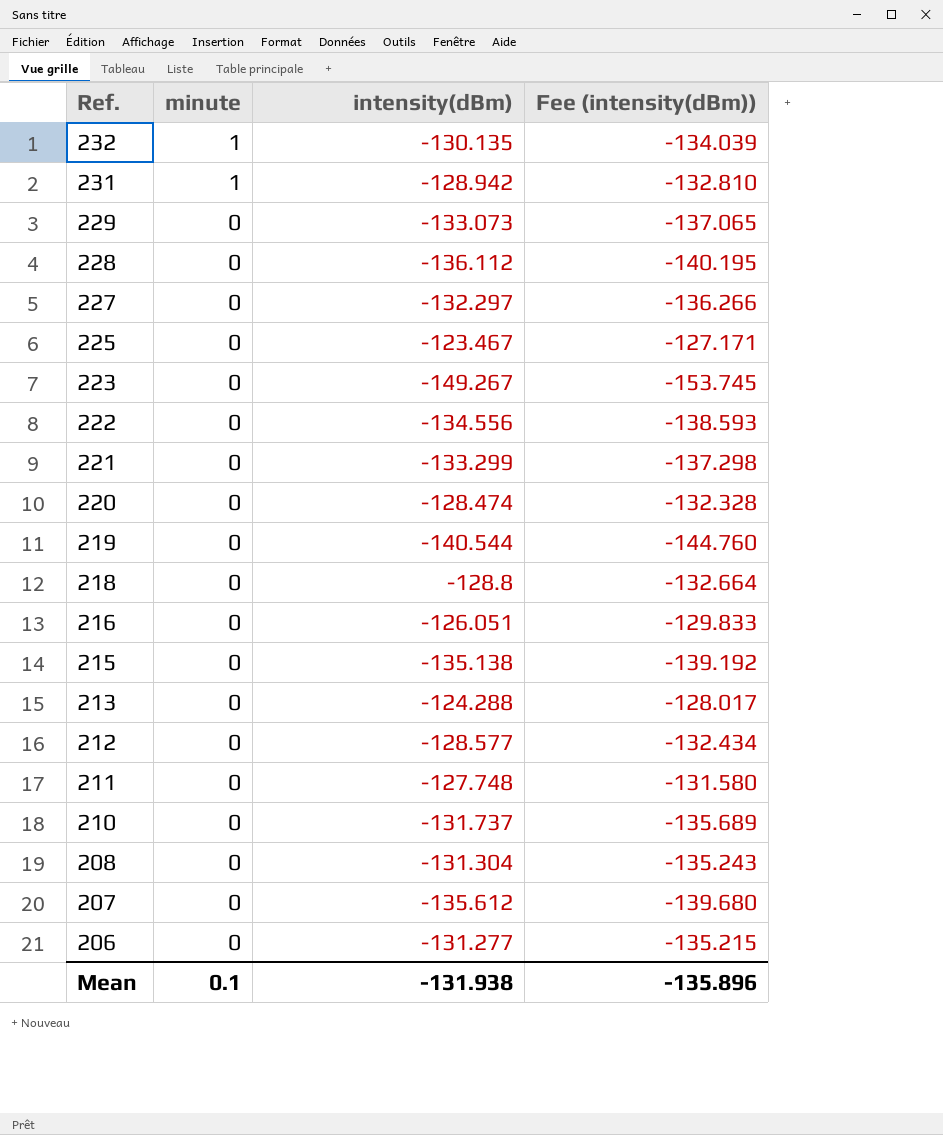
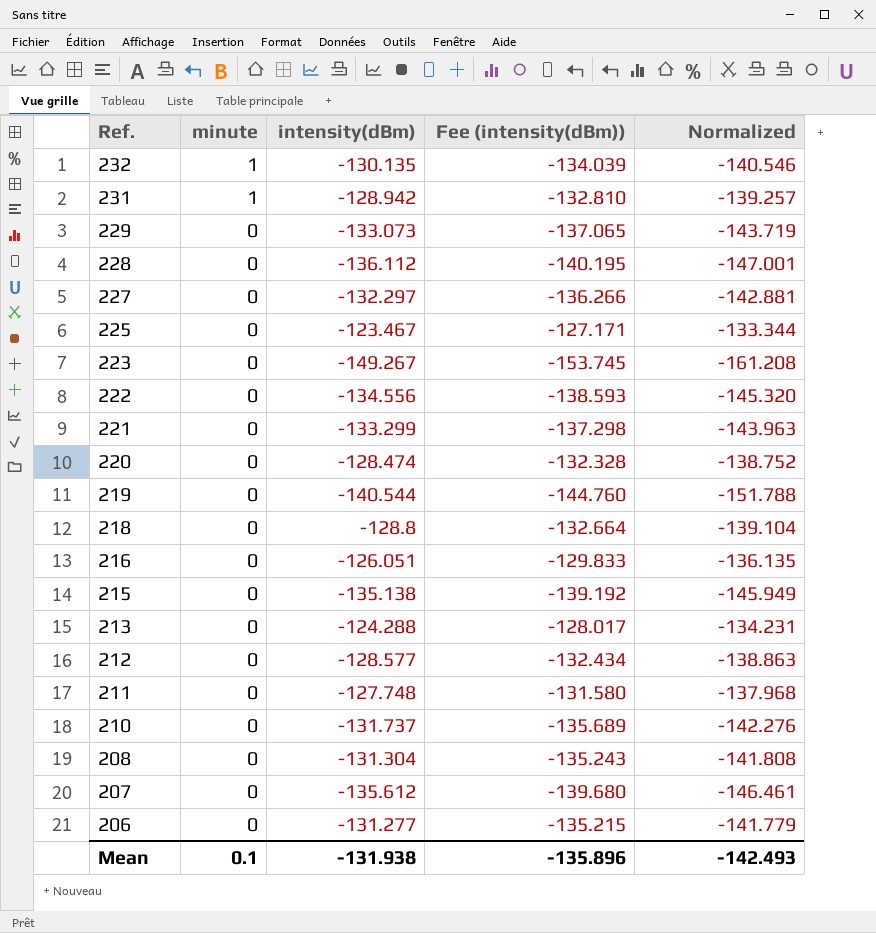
column Normalized | formula: none -> [intensity(dBm)] * 1.08

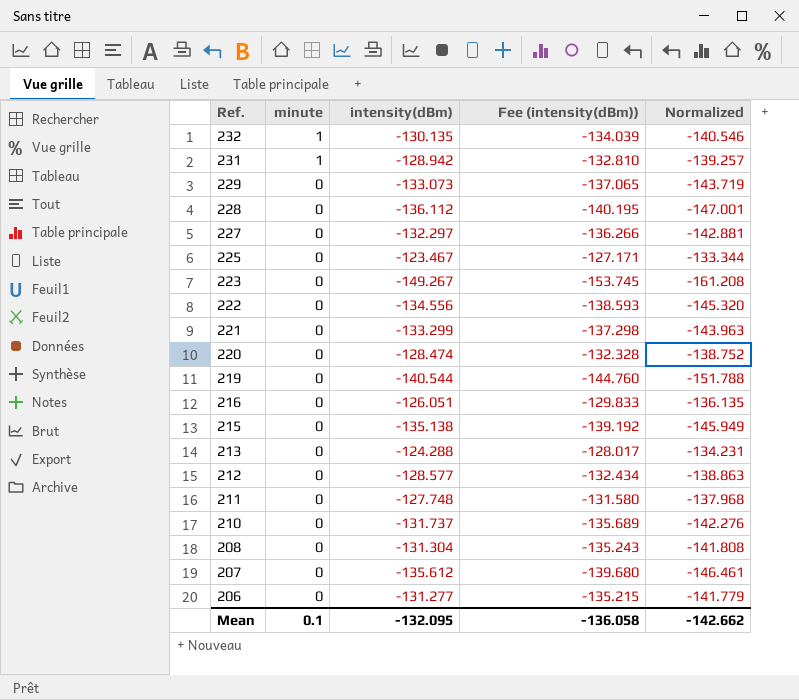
row 218: 0 | -128.8 | -132.664 | -139.104 -> none
Mean | intensity(dBm): -131.938 -> -132.095
Mean | Fee (intensity(dBm)): -135.896 -> -136.058
Mean | Normalized: -142.493 -> -142.662

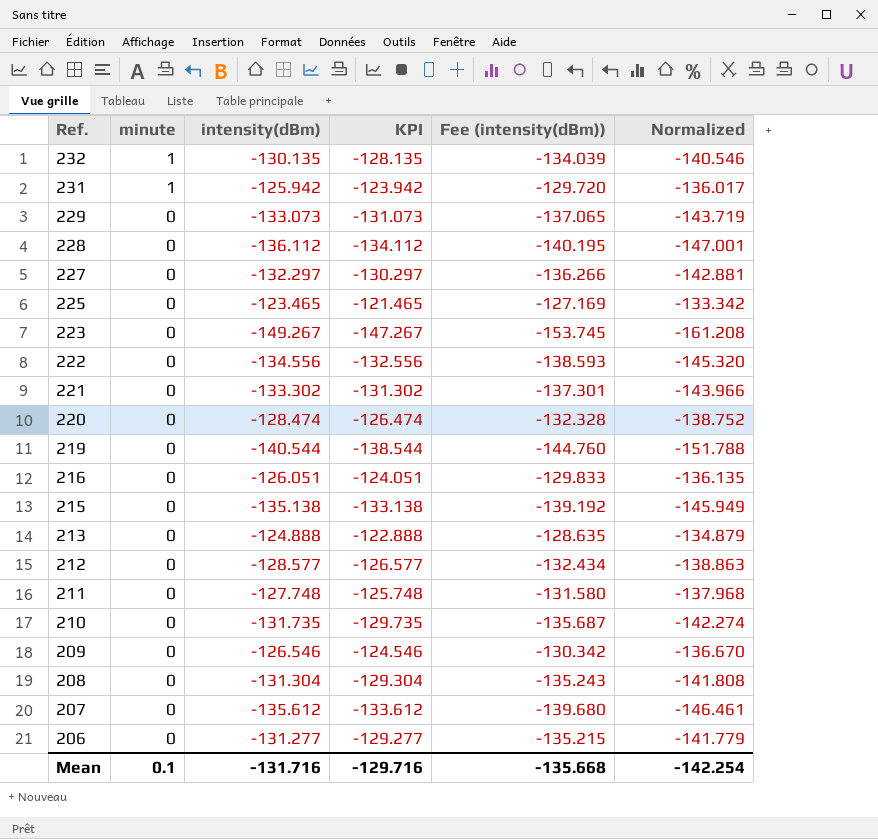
column KPI | formula: none -> [intensity(dBm)] + 2
231 | intensity(dBm): -128.942 -> -125.942
231 | Fee (intensity(dBm)): -132.810 -> -129.720
231 | Normalized: -139.257 -> -136.017
225 | intensity(dBm): -123.467 -> -123.465
225 | Fee (intensity(dBm)): -127.171 -> -127.169
225 | Normalized: -133.344 -> -133.342
221 | intensity(dBm): -133.299 -> -133.302
221 | Fee (intensity(dBm)): -137.298 -> -137.301
221 | Normalized: -143.963 -> -143.966
213 | intensity(dBm): -124.288 -> -124.888
213 | Fee (intensity(dBm)): -128.017 -> -128.635
213 | Normalized: -134.231 -> -134.879
210 | intensity(dBm): -131.737 -> -131.735
210 | Fee (intensity(dBm)): -135.689 -> -135.687
210 | Normalized: -142.276 -> -142.274
row 209: none -> 0 | -126.546 | -124.546 | -130.342 | -136.670
Mean | intensity(dBm): -132.095 -> -131.716
Mean | Fee (intensity(dBm)): -136.058 -> -135.668
Mean | Normalized: -142.662 -> -142.254

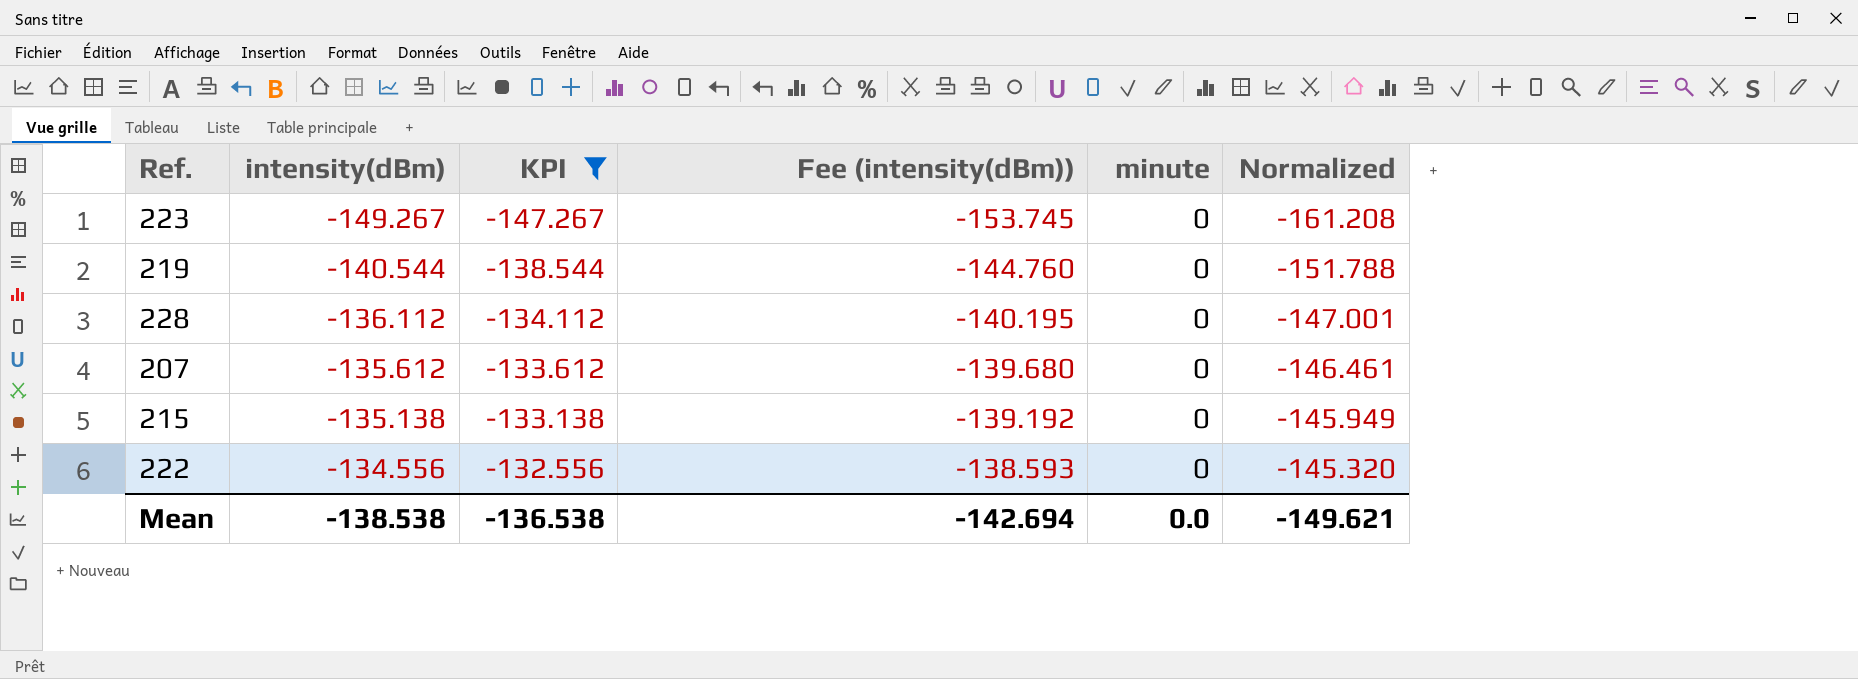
filter: none -> KPI <= -132.556
row order: Ref. descending -> intensity(dBm) ascending
column minute | position: 2 -> 5
Mean | intensity(dBm): -131.716 -> -138.538
Mean | KPI: -129.716 -> -136.538
Mean | Fee (intensity(dBm)): -135.668 -> -142.694
Mean | minute: 0.1 -> 0.0
Mean | Normalized: -142.254 -> -149.621

